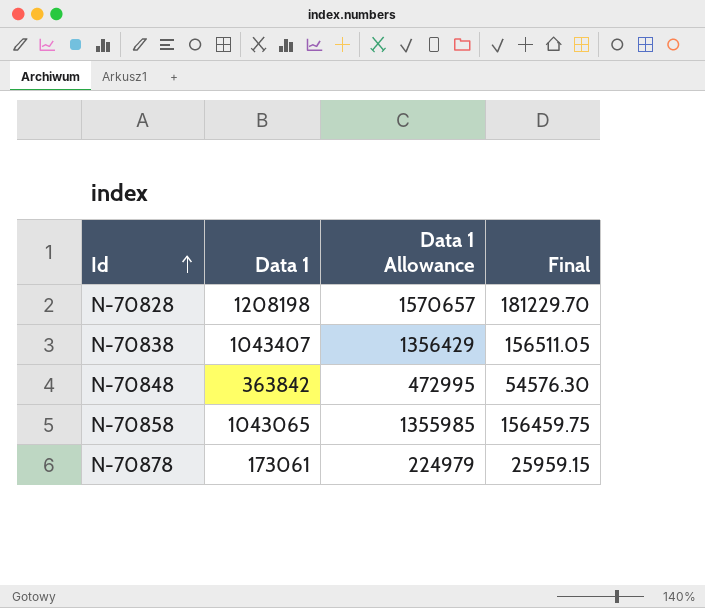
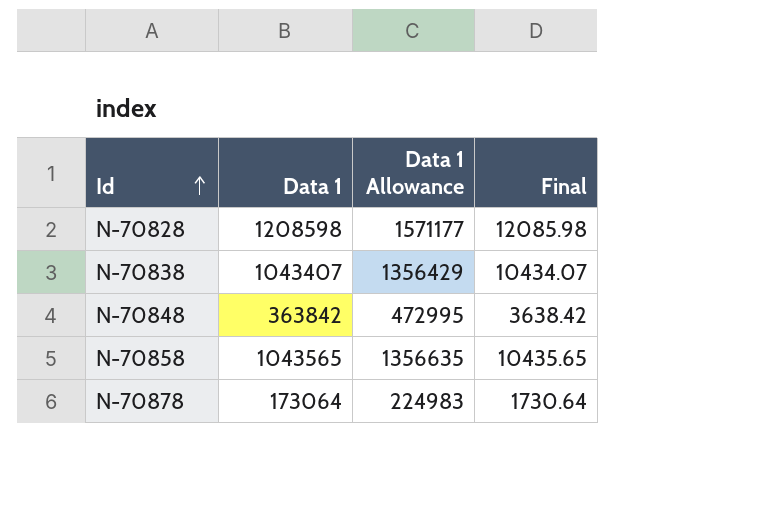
column Final | formula: [Data 1] * 0.15 -> [Data 1] * 0.01
N-70828 | Data 1: 1208198 -> 1208598
N-70828 | Data 1 Allowance: 1570657 -> 1571177
N-70858 | Data 1: 1043065 -> 1043565
N-70858 | Data 1 Allowance: 1355985 -> 1356635
N-70878 | Data 1: 173061 -> 173064
N-70878 | Data 1 Allowance: 224979 -> 224983

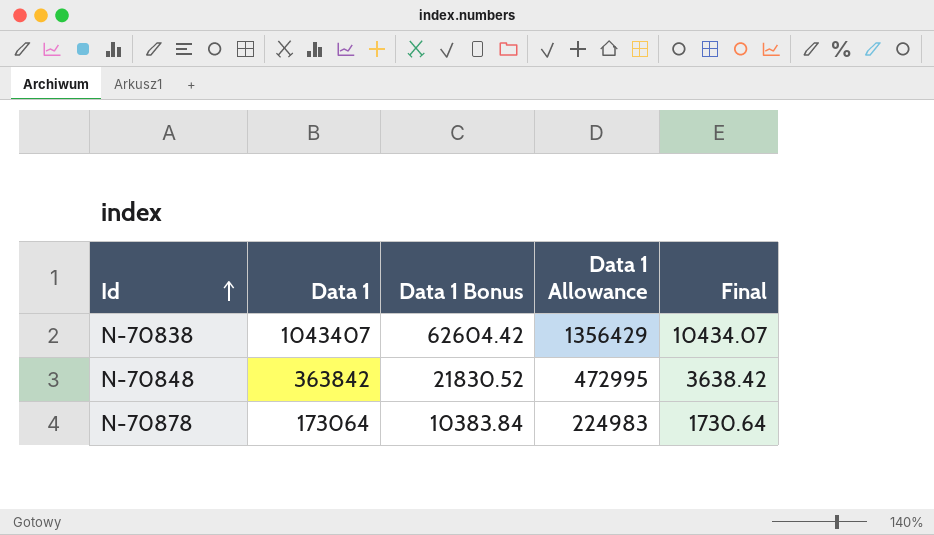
column Data 1 Bonus | formula: none -> [Data 1] * 0.06
row N-70828: 1208598 | 1571177 | 12085.98 -> none
row N-70858: 1043565 | 1356635 | 10435.65 -> none

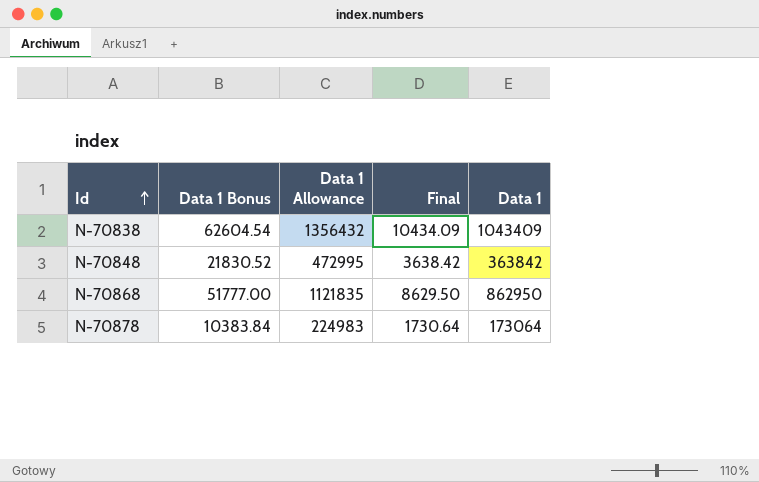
column Data 1 | position: 2 -> 5
N-70838 | Data 1 Bonus: 62604.42 -> 62604.54
N-70838 | Data 1 Allowance: 1356429 -> 1356432
N-70838 | Final: 10434.07 -> 10434.09
N-70838 | Data 1: 1043407 -> 1043409
row N-70868: none -> 51777.00 | 1121835 | 8629.50 | 862950

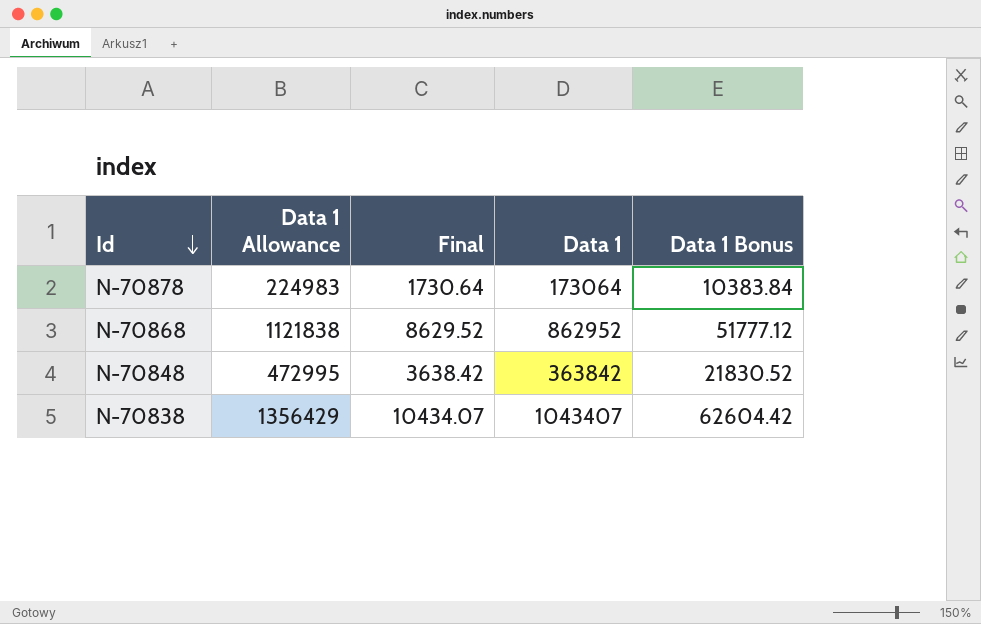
row order: Id ascending -> Id descending
column Data 1 Bonus | position: 2 -> 5
N-70868 | Data 1 Allowance: 1121835 -> 1121838
N-70868 | Final: 8629.50 -> 8629.52
N-70868 | Data 1: 862950 -> 862952
N-70868 | Data 1 Bonus: 51777.00 -> 51777.12
N-70838 | Data 1 Allowance: 1356432 -> 1356429
N-70838 | Final: 10434.09 -> 10434.07
N-70838 | Data 1: 1043409 -> 1043407
N-70838 | Data 1 Bonus: 62604.54 -> 62604.42

